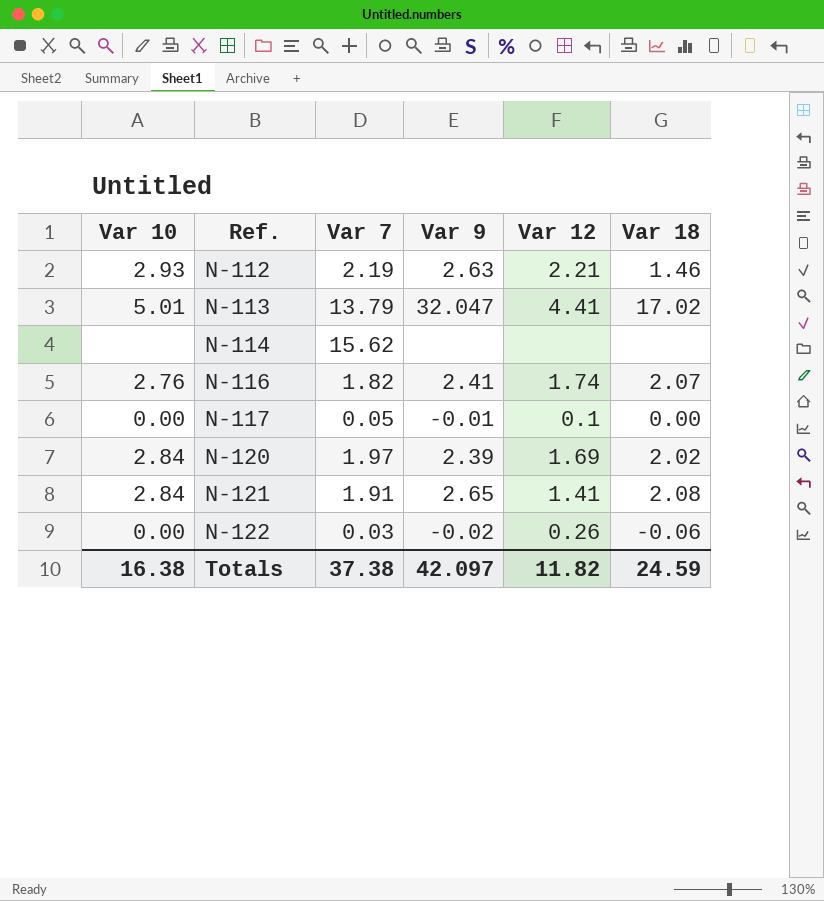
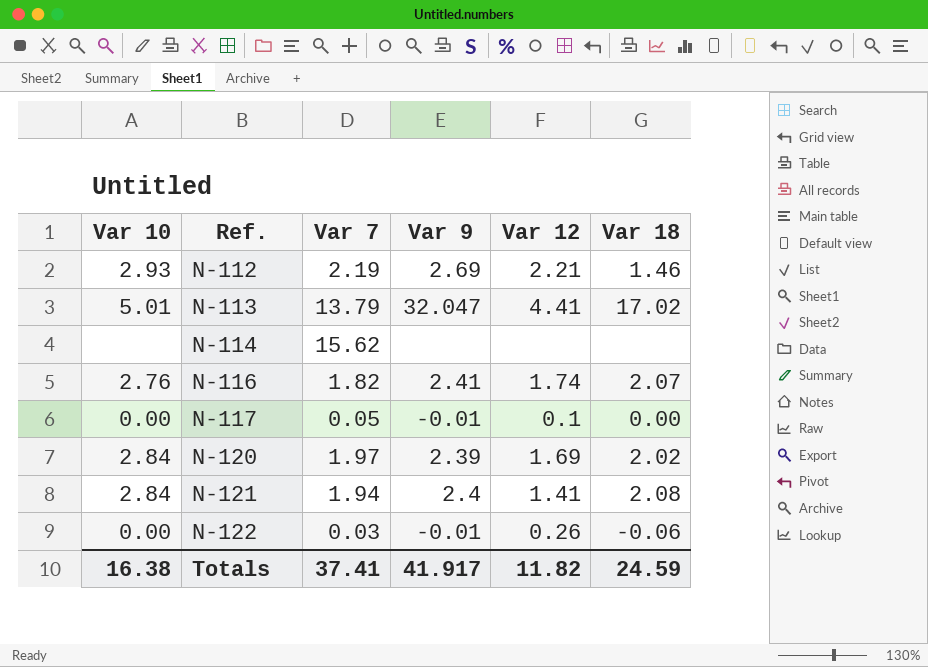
N-112 | Var 9: 2.63 -> 2.69
N-121 | Var 7: 1.91 -> 1.94
N-121 | Var 9: 2.65 -> 2.4
N-122 | Var 9: -0.02 -> -0.01
Totals | Var 7: 37.38 -> 37.41
Totals | Var 9: 42.097 -> 41.917

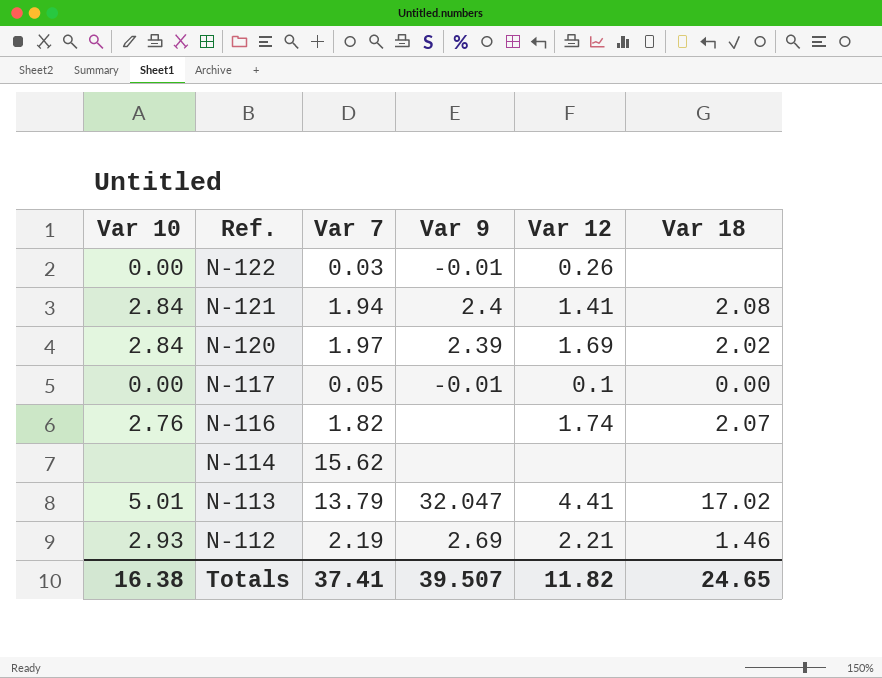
row order: Ref. ascending -> Ref. descending
N-122 | Var 18: -0.06 -> none
N-116 | Var 9: 2.41 -> none
Totals | Var 9: 41.917 -> 39.507
Totals | Var 18: 24.59 -> 24.65

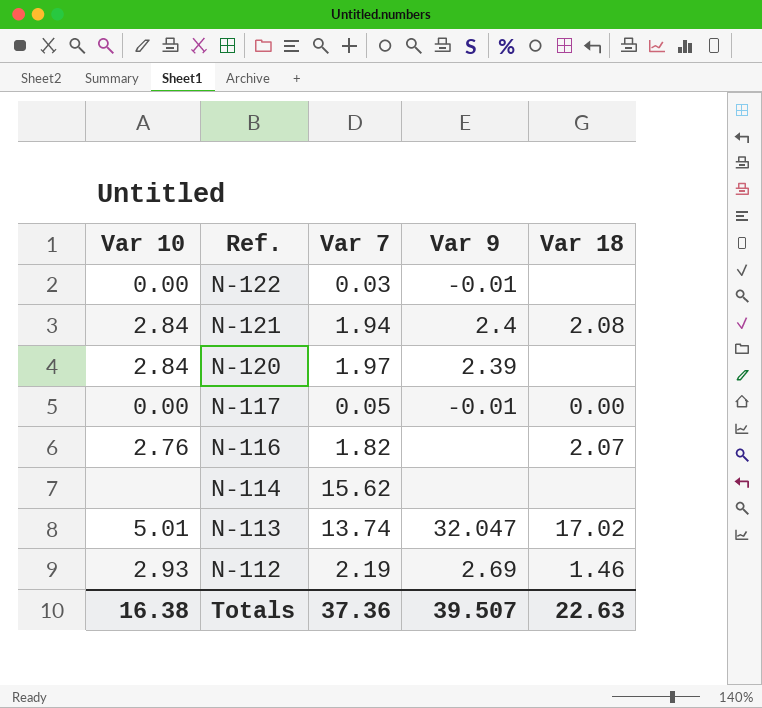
column Var 12 | position: 5 -> none
N-120 | Var 18: 2.02 -> none
N-113 | Var 7: 13.79 -> 13.74
Totals | Var 7: 37.41 -> 37.36
Totals | Var 18: 24.65 -> 22.63

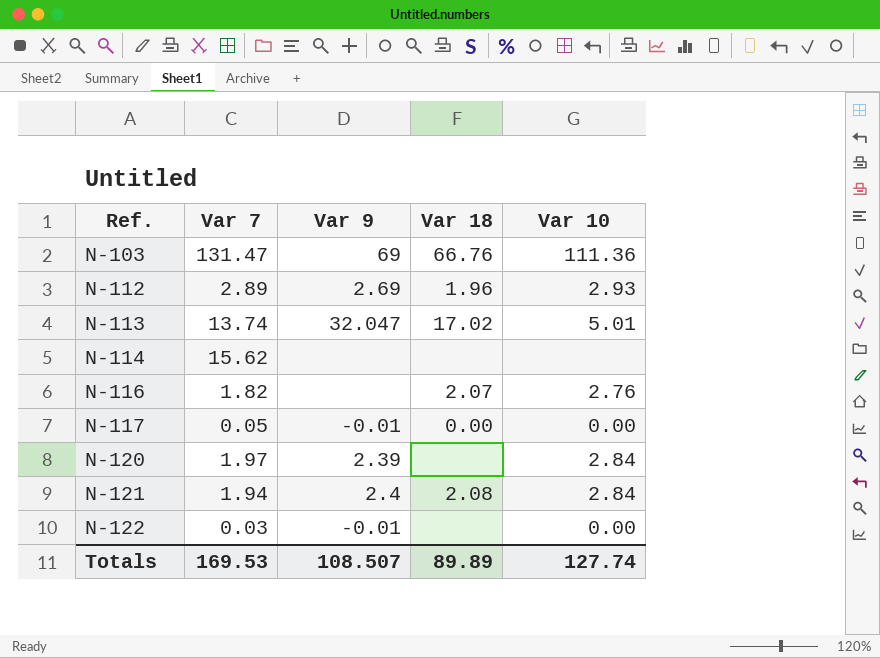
row order: Ref. descending -> Ref. ascending
column Var 10 | position: 1 -> 5
row N-103: none -> 131.47 | 69 | 66.76 | 111.36
N-112 | Var 7: 2.19 -> 2.89
N-112 | Var 18: 1.46 -> 1.96
Totals | Var 7: 37.36 -> 169.53
Totals | Var 9: 39.507 -> 108.507
Totals | Var 18: 22.63 -> 89.89
Totals | Var 10: 16.38 -> 127.74

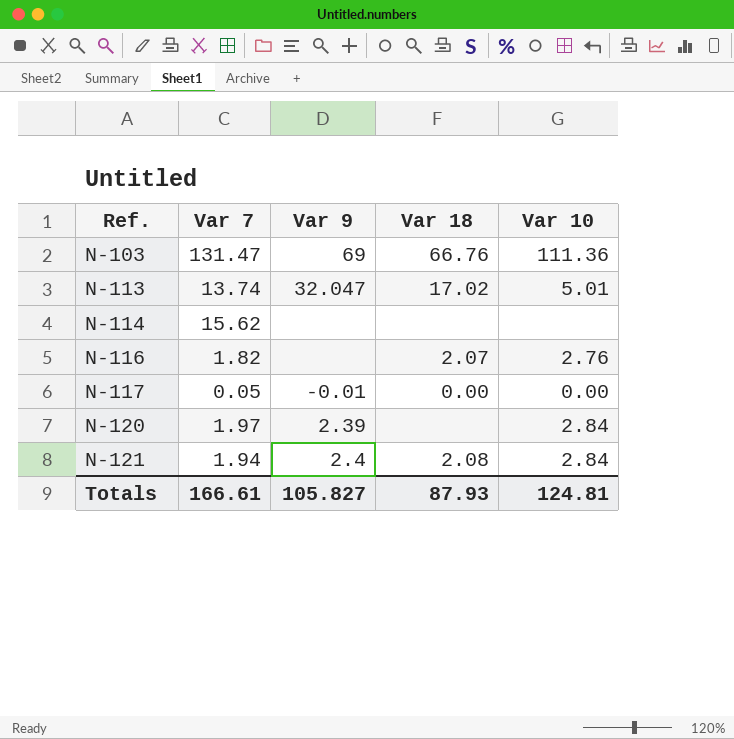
row N-112: 2.89 | 2.69 | 1.96 | 2.93 -> none
row N-122: 0.03 | -0.01 | none | 0.00 -> none
Totals | Var 7: 169.53 -> 166.61
Totals | Var 9: 108.507 -> 105.827
Totals | Var 18: 89.89 -> 87.93
Totals | Var 10: 127.74 -> 124.81

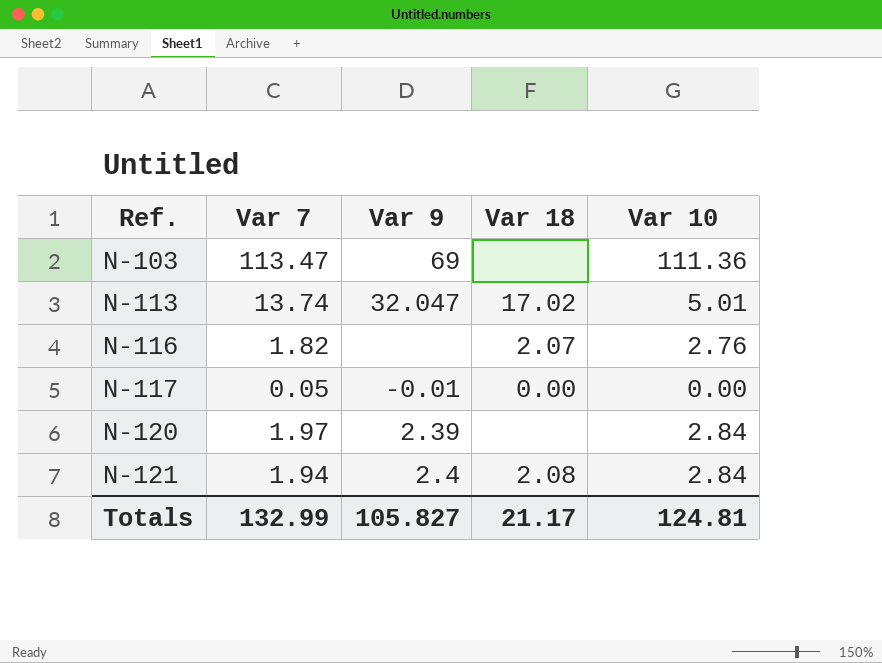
row N-114: 15.62 | none | none | none -> none
N-103 | Var 7: 131.47 -> 113.47
N-103 | Var 18: 66.76 -> none
Totals | Var 7: 166.61 -> 132.99
Totals | Var 18: 87.93 -> 21.17

